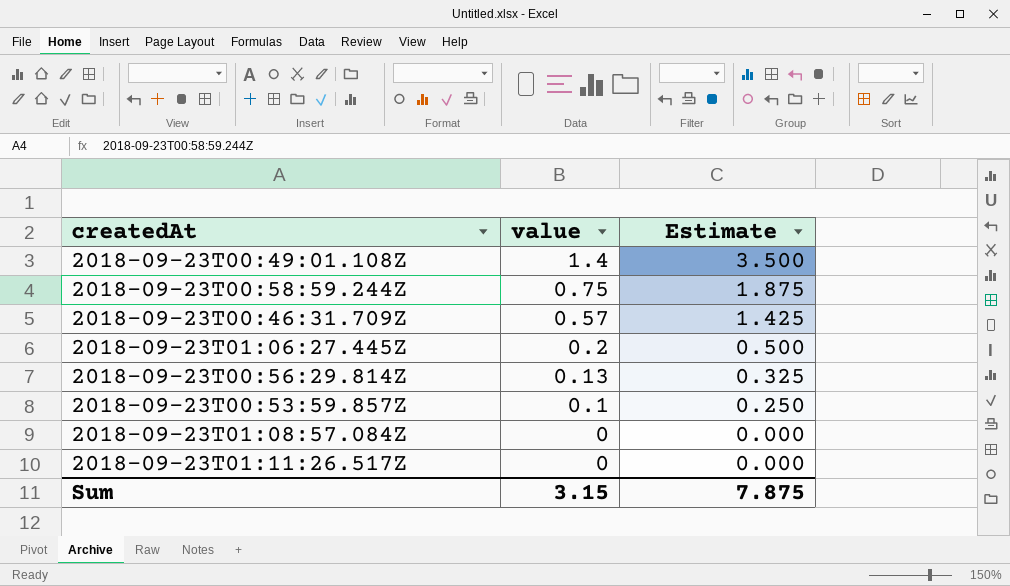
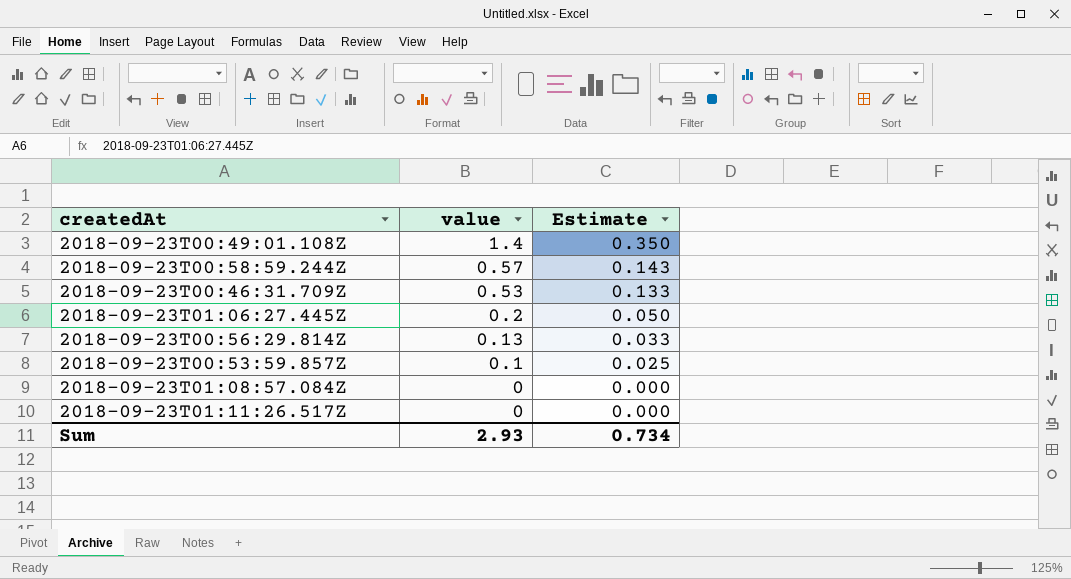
column Estimate | formula: [value] * 2.5 -> [value] * 0.25
2018-09-23T00:58:59.244Z | value: 0.75 -> 0.57
2018-09-23T00:46:31.709Z | value: 0.57 -> 0.53
Sum | value: 3.15 -> 2.93
Sum | Estimate: 7.875 -> 0.734

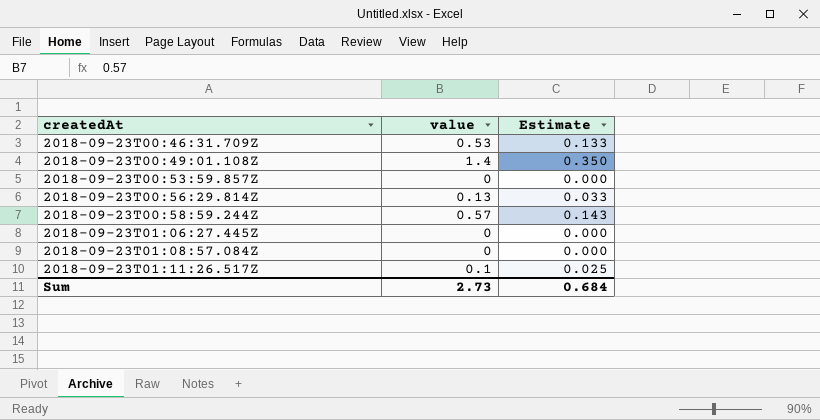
row order: value descending -> createdAt ascending
2018-09-23T00:53:59.857Z | value: 0.1 -> 0
2018-09-23T00:53:59.857Z | Estimate: 0.025 -> 0.000
2018-09-23T01:06:27.445Z | value: 0.2 -> 0
2018-09-23T01:06:27.445Z | Estimate: 0.050 -> 0.000
2018-09-23T01:11:26.517Z | value: 0 -> 0.1
2018-09-23T01:11:26.517Z | Estimate: 0.000 -> 0.025
Sum | value: 2.93 -> 2.73
Sum | Estimate: 0.734 -> 0.684

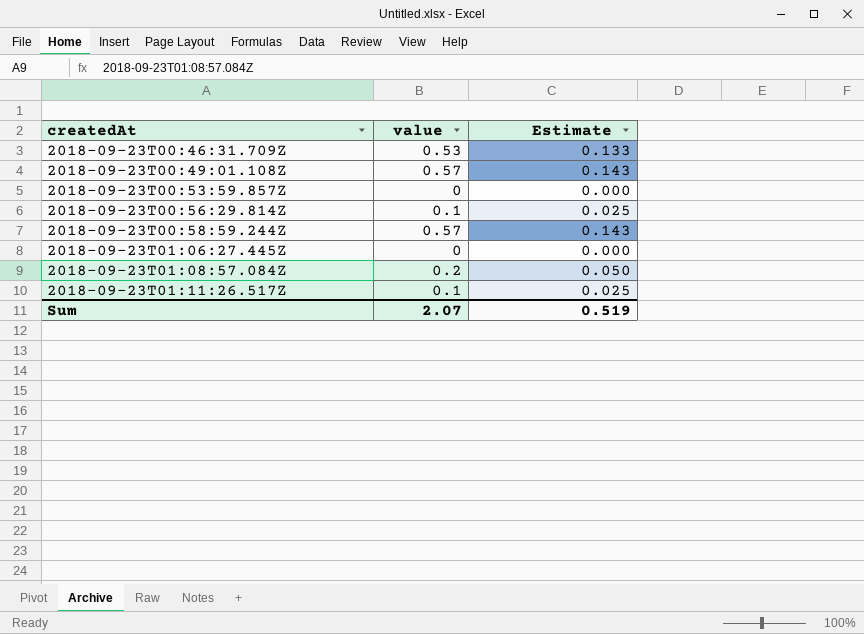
2018-09-23T00:49:01.108Z | value: 1.4 -> 0.57
2018-09-23T00:49:01.108Z | Estimate: 0.350 -> 0.143
2018-09-23T00:56:29.814Z | value: 0.13 -> 0.1
2018-09-23T00:56:29.814Z | Estimate: 0.033 -> 0.025
2018-09-23T01:08:57.084Z | value: 0 -> 0.2
2018-09-23T01:08:57.084Z | Estimate: 0.000 -> 0.050
Sum | value: 2.73 -> 2.07
Sum | Estimate: 0.684 -> 0.519

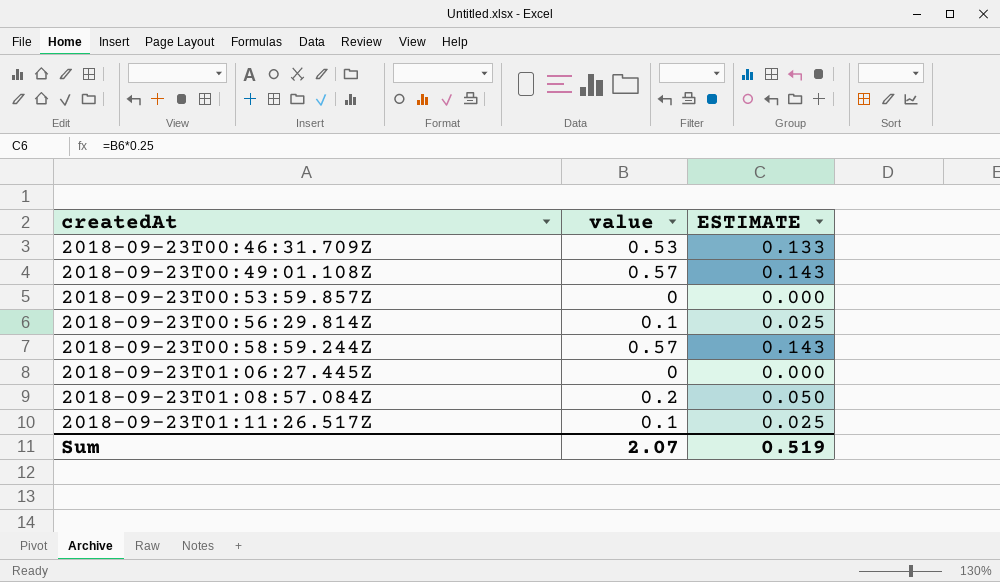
column name: Estimate -> ESTIMATE

